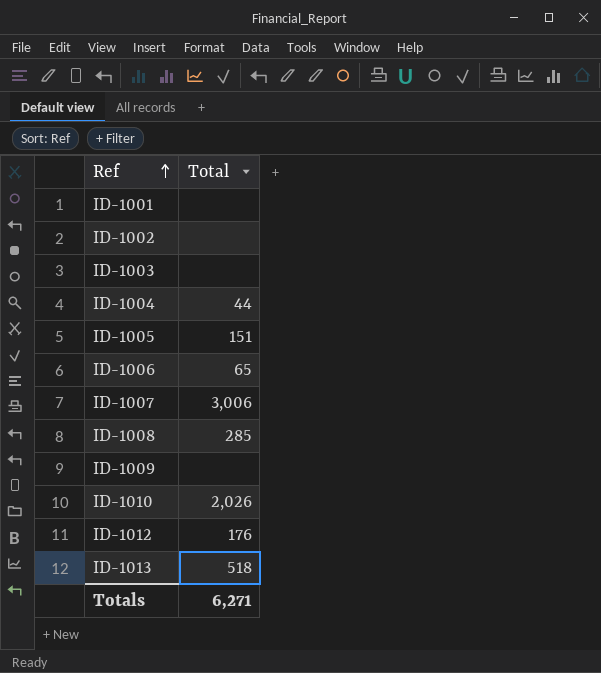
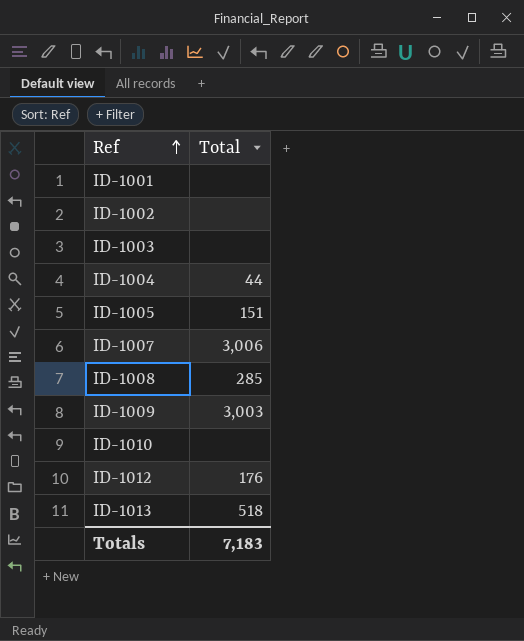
row ID-1006: 65 -> none
ID-1009 | Total: none -> 3,003
ID-1010 | Total: 2,026 -> none
Totals | Total: 6,271 -> 7,183

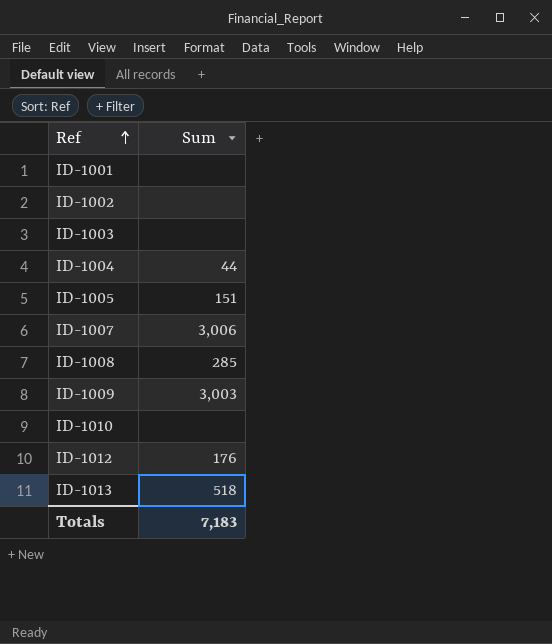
column name: Total -> Sum

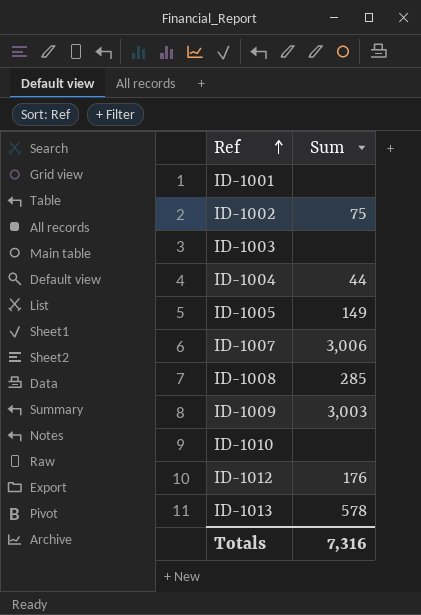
ID-1002 | Sum: none -> 75
ID-1005 | Sum: 151 -> 149
ID-1013 | Sum: 518 -> 578
Totals | Sum: 7,183 -> 7,316

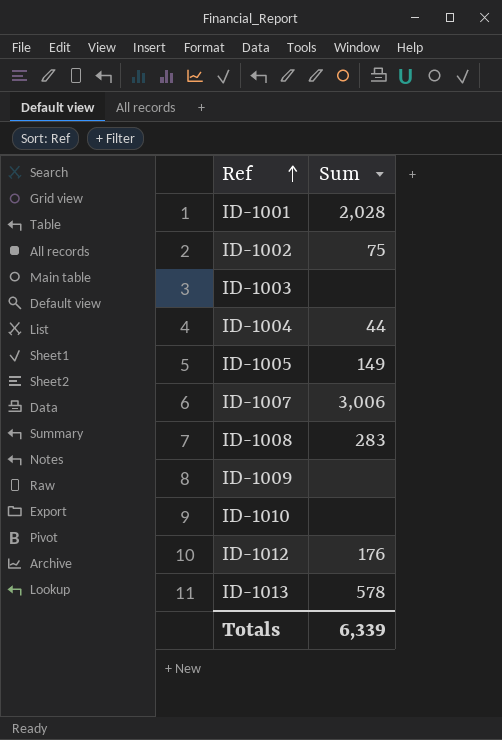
ID-1001 | Sum: none -> 2,028
ID-1008 | Sum: 285 -> 283
ID-1009 | Sum: 3,003 -> none
Totals | Sum: 7,316 -> 6,339

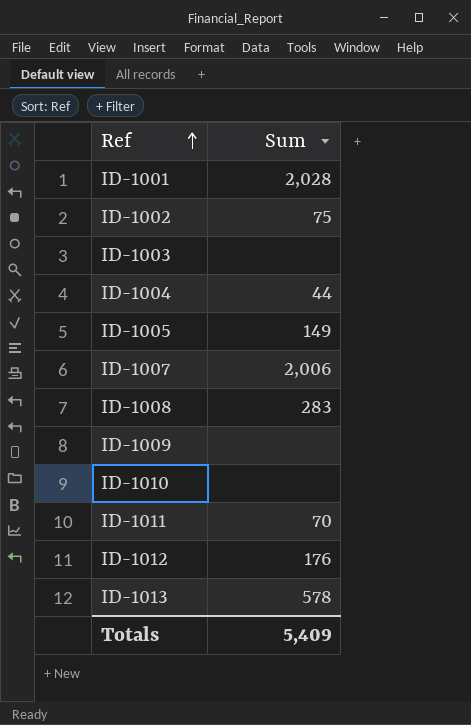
ID-1007 | Sum: 3,006 -> 2,006
row ID-1011: none -> 70
Totals | Sum: 6,339 -> 5,409

